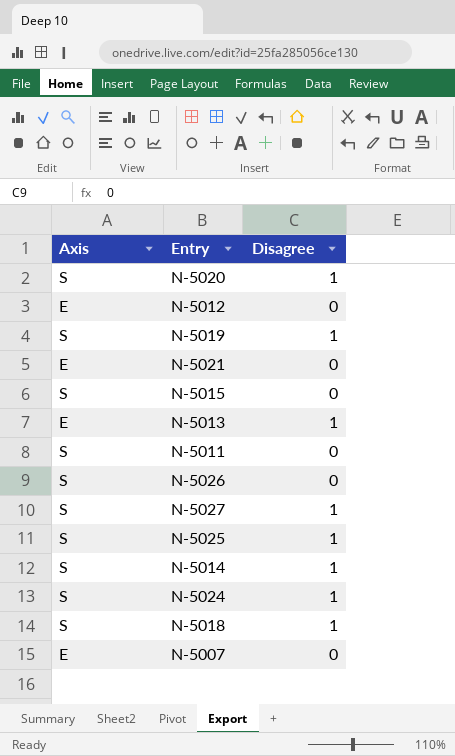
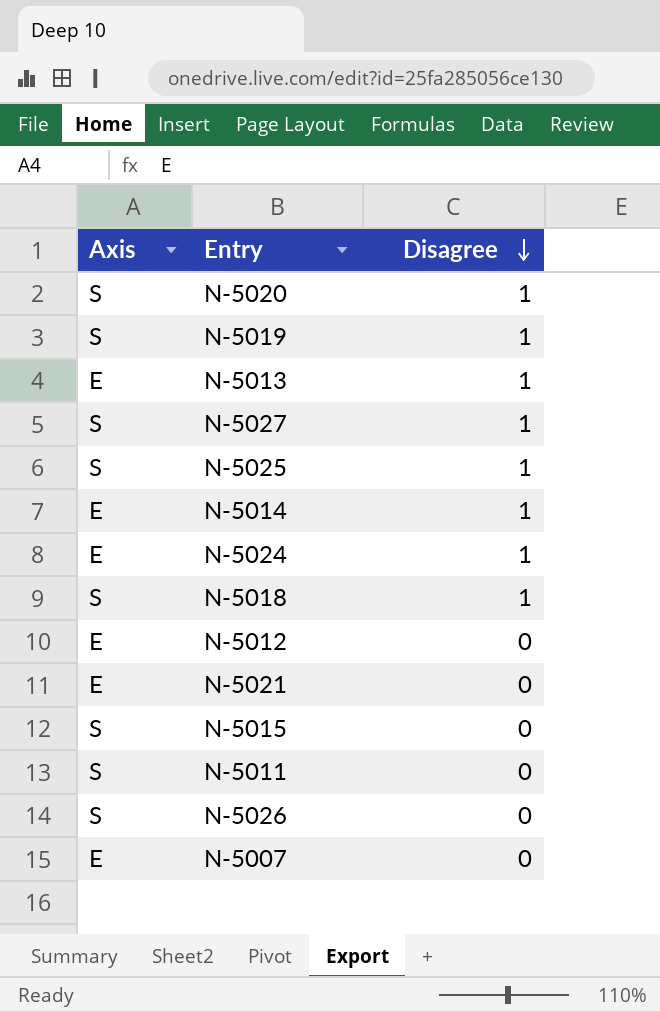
row order: none -> Disagree descending
N-5014 | Axis: S -> E
N-5024 | Axis: S -> E

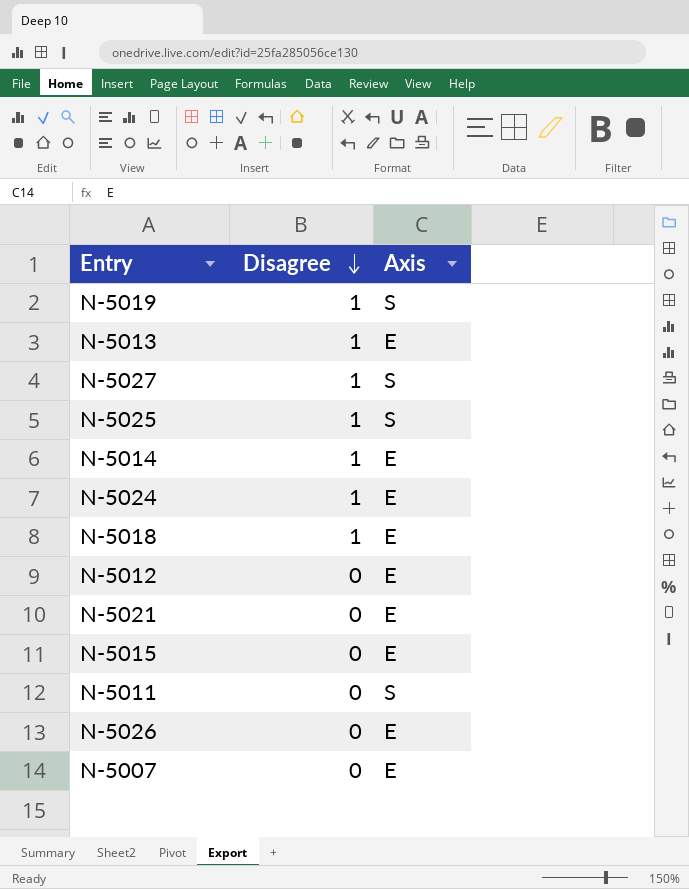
column Axis | position: 1 -> 3
row N-5020: S | 1 -> none
N-5018 | Axis: S -> E
N-5015 | Axis: S -> E
N-5026 | Axis: S -> E

